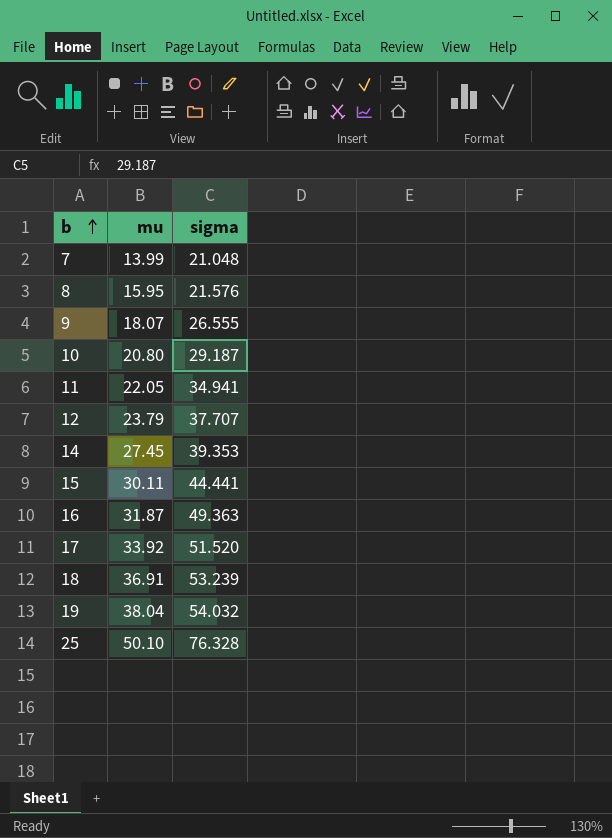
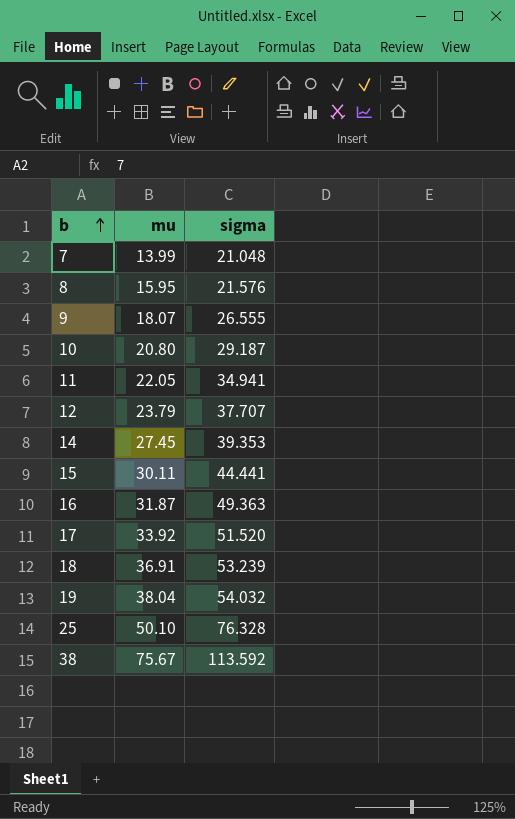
row 38: none -> 75.67 | 113.592

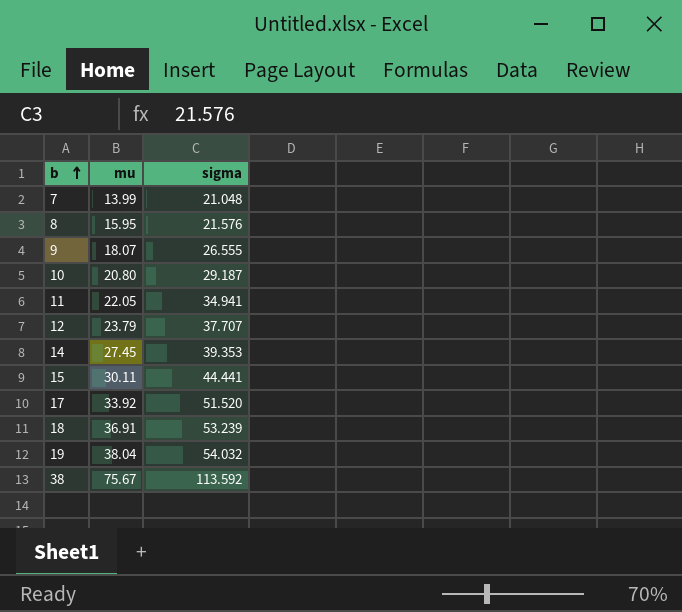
row 16: 31.87 | 49.363 -> none
row 25: 50.10 | 76.328 -> none

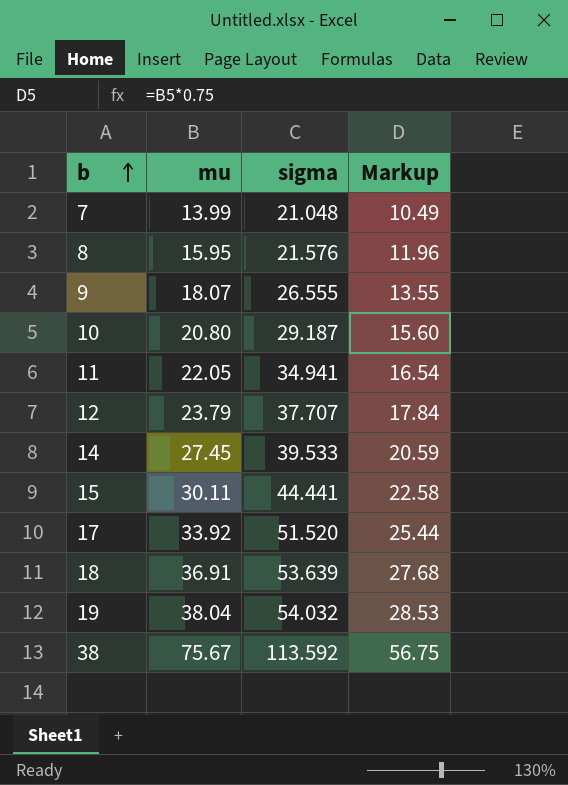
column Markup | formula: none -> [mu] * 0.75
14 | sigma: 39.353 -> 39.533
18 | sigma: 53.239 -> 53.639

